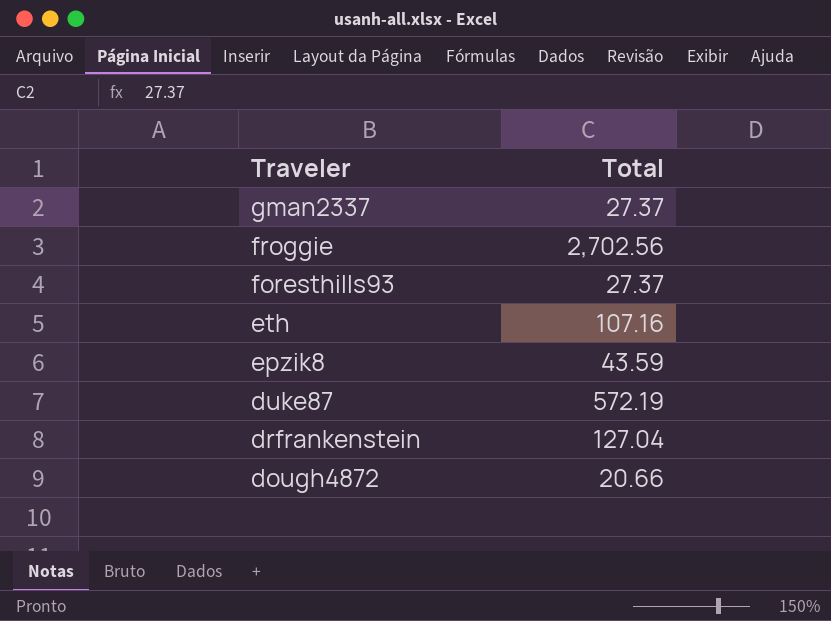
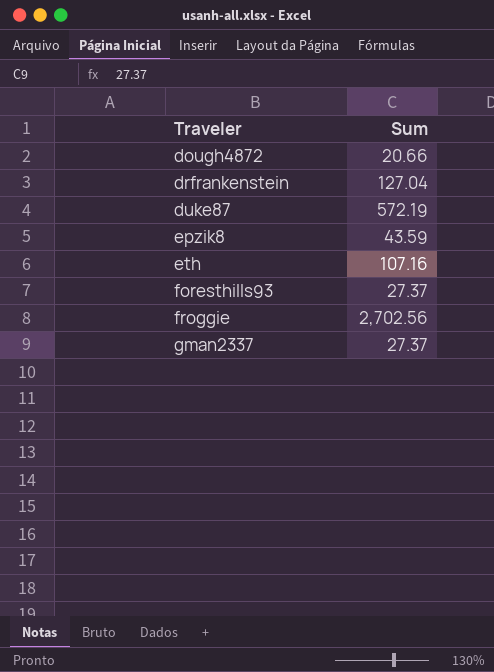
row order: Traveler descending -> Traveler ascending
column name: Total -> Sum

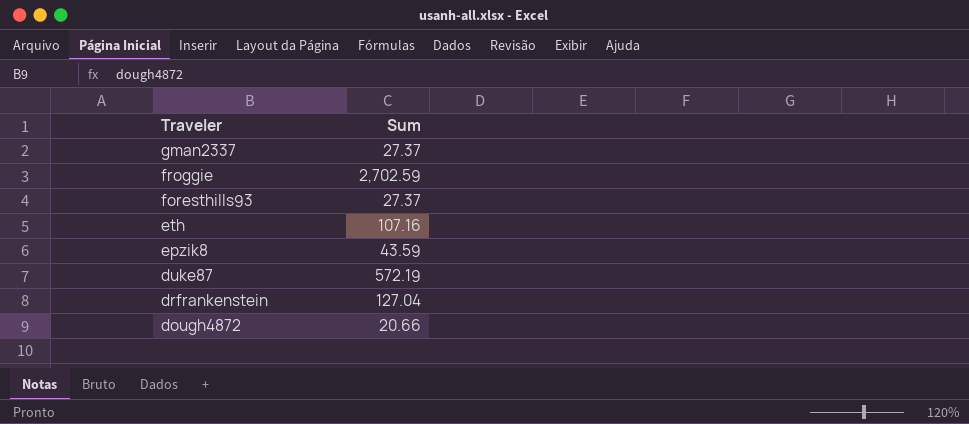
row order: Traveler ascending -> Traveler descending
froggie | Sum: 2,702.56 -> 2,702.59

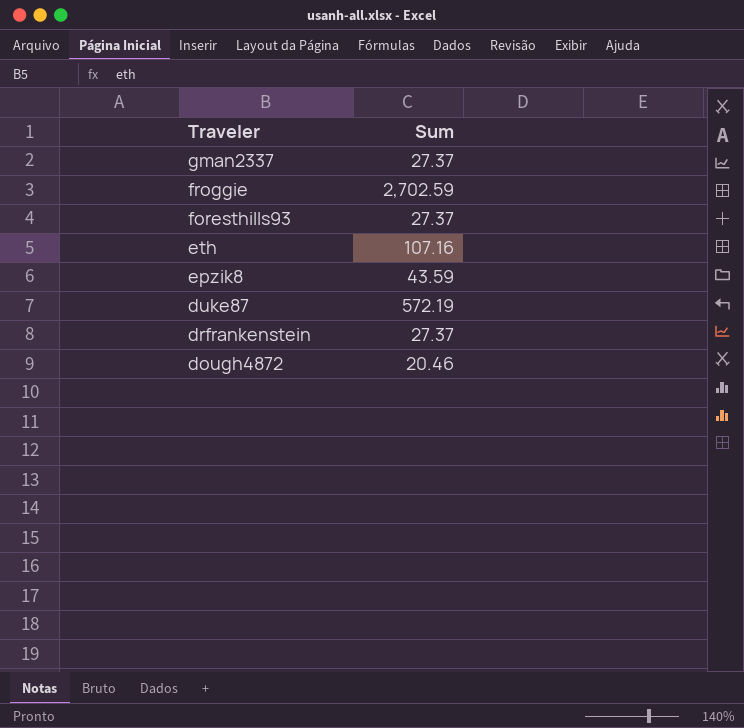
drfrankenstein | Sum: 127.04 -> 27.37
dough4872 | Sum: 20.66 -> 20.46

